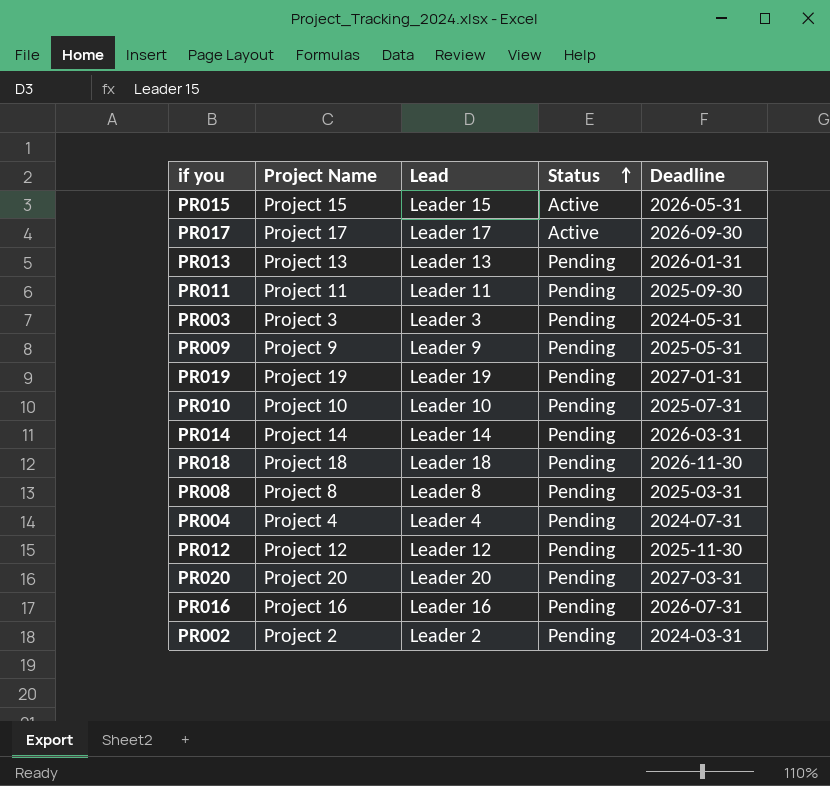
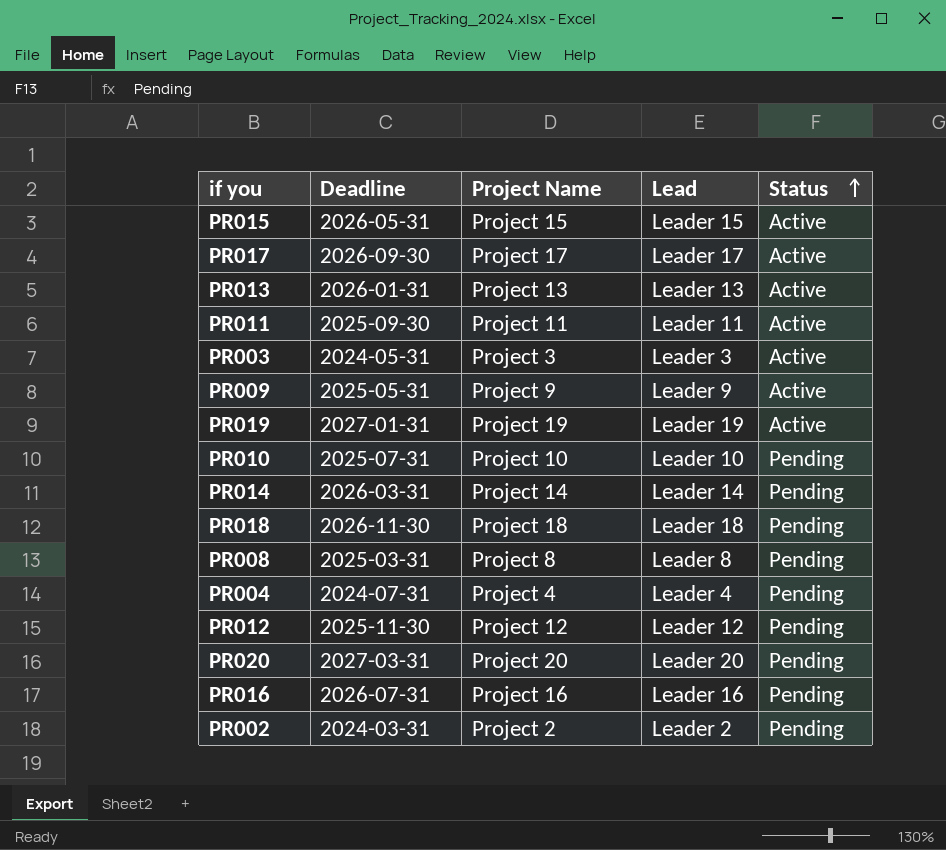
column Deadline | position: 5 -> 2
PR013 | Status: Pending -> Active
PR011 | Status: Pending -> Active
PR003 | Status: Pending -> Active
PR009 | Status: Pending -> Active
PR019 | Status: Pending -> Active

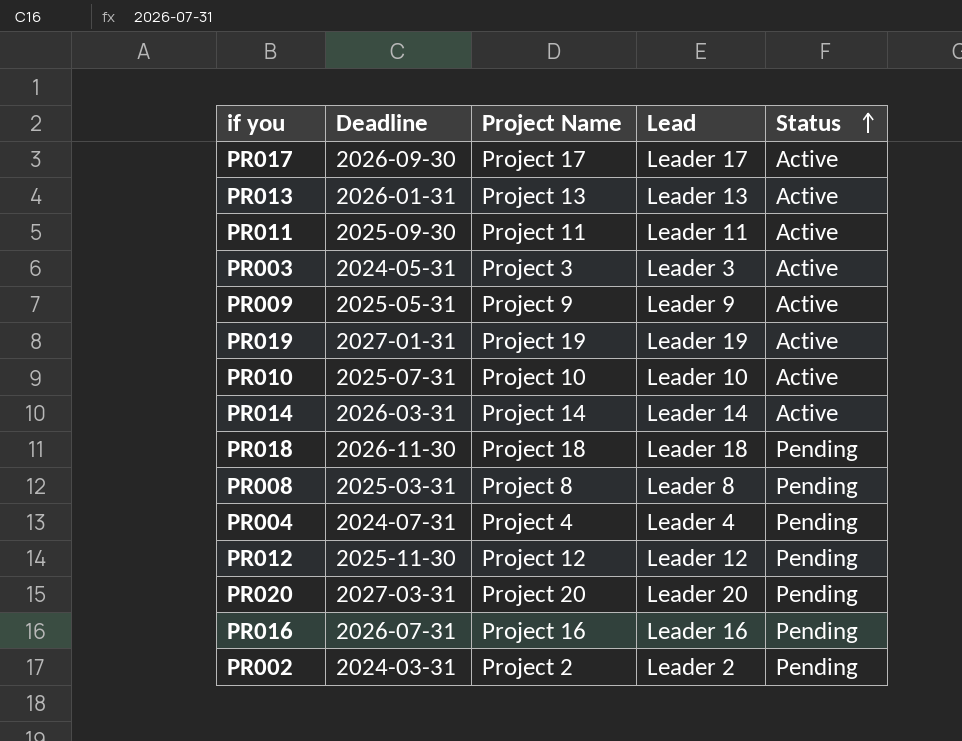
row PR015: 2026-05-31 | Project 15 | Leader 15 | Active -> none
PR010 | Status: Pending -> Active
PR014 | Status: Pending -> Active

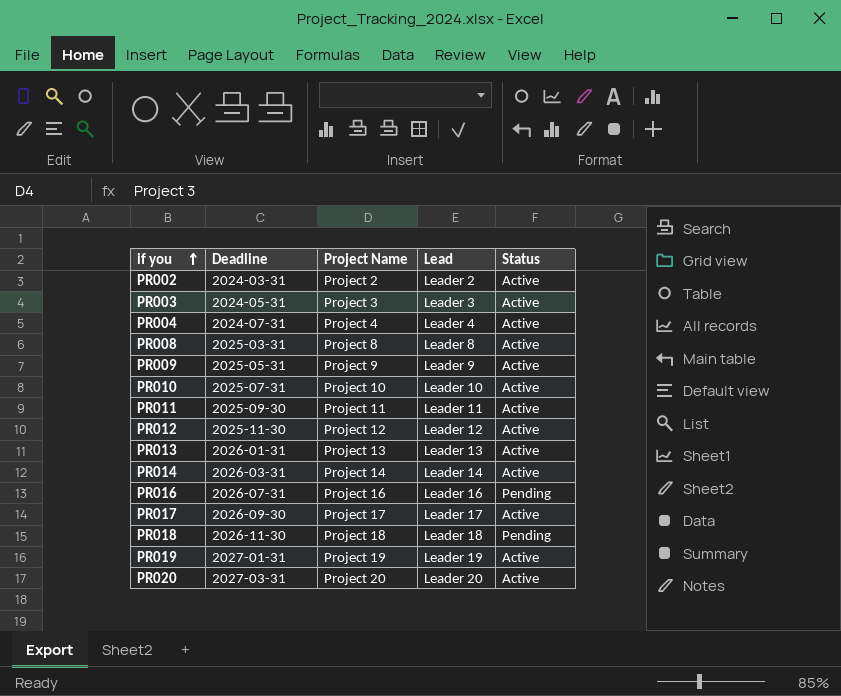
row order: Status ascending -> if you ascending
PR002 | Status: Pending -> Active
PR004 | Status: Pending -> Active
PR008 | Status: Pending -> Active
PR012 | Status: Pending -> Active
PR020 | Status: Pending -> Active

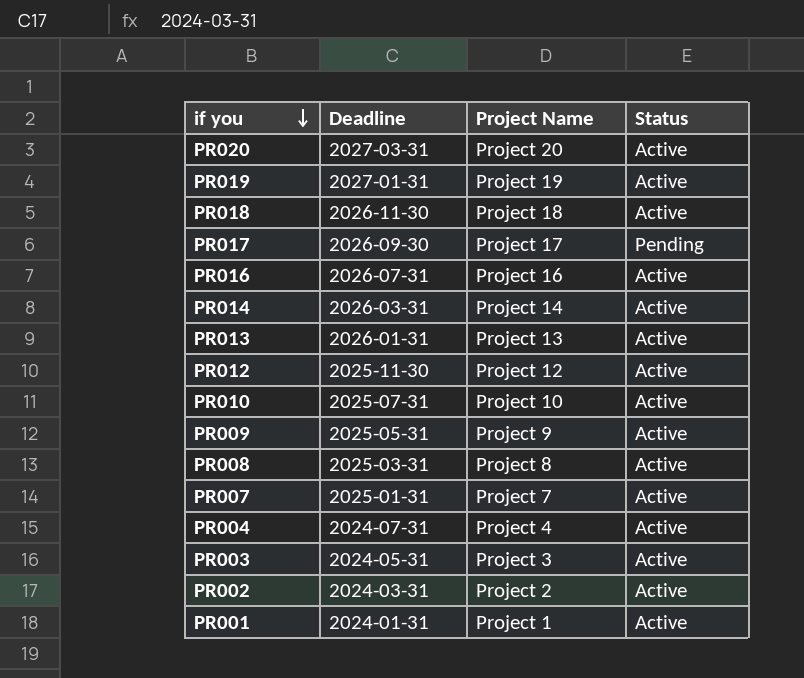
row order: if you ascending -> if you descending
column Lead | position: 4 -> none
row PR011: 2025-09-30 | Project 11 | Leader 11 | Active -> none
PR018 | Status: Pending -> Active
PR017 | Status: Active -> Pending
PR016 | Status: Pending -> Active
row PR007: none -> 2025-01-31 | Project 7 | Active
row PR001: none -> 2024-01-31 | Project 1 | Active

